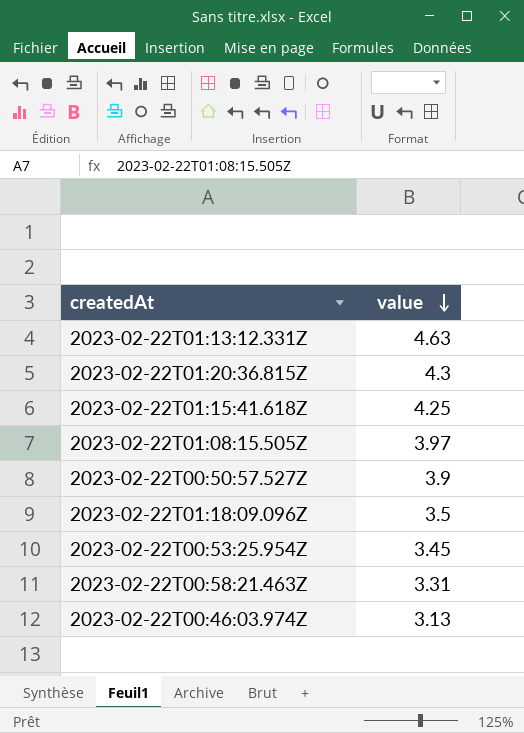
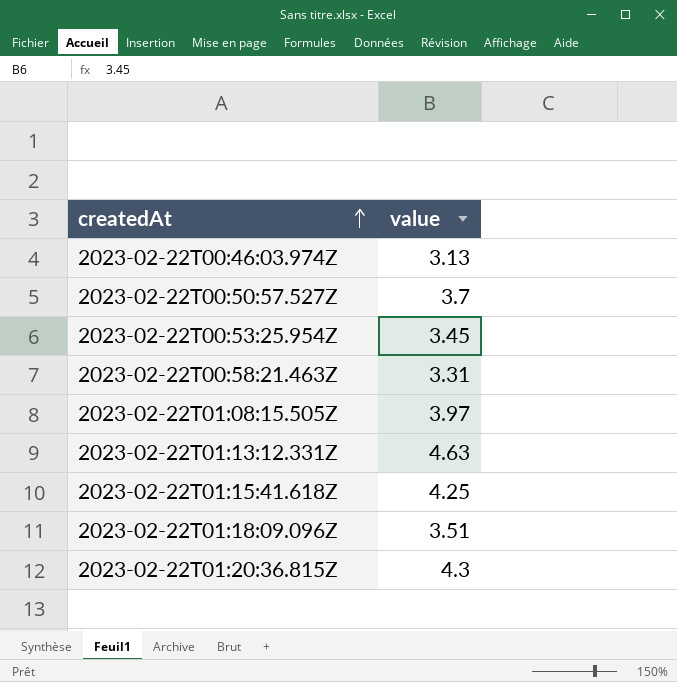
row order: value descending -> createdAt ascending
2023-02-22T00:50:57.527Z | value: 3.9 -> 3.7
2023-02-22T01:18:09.096Z | value: 3.5 -> 3.51

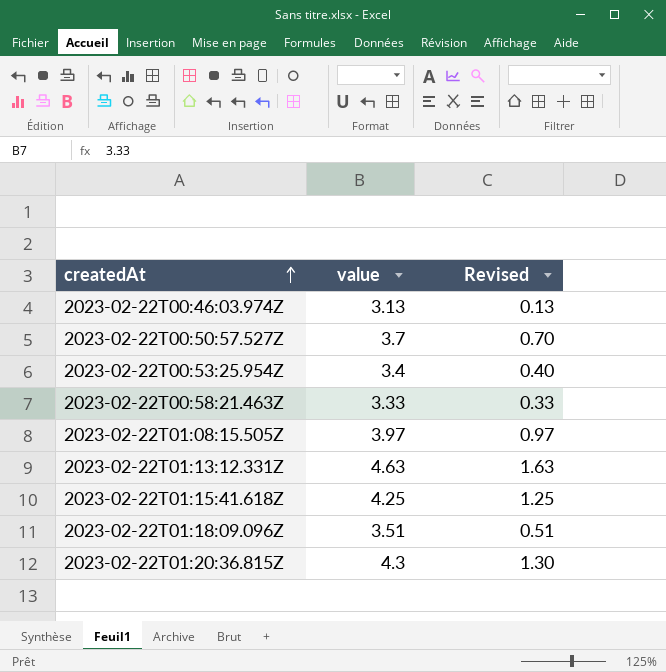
column Revised | formula: none -> [value] - 3
2023-02-22T00:53:25.954Z | value: 3.45 -> 3.4
2023-02-22T00:58:21.463Z | value: 3.31 -> 3.33

